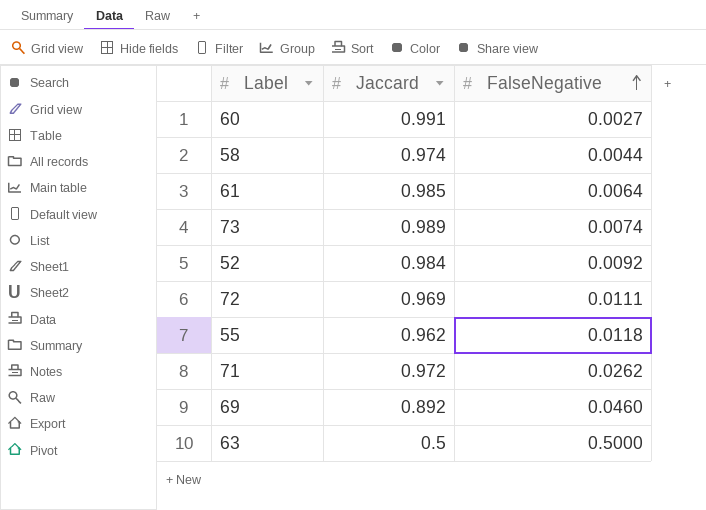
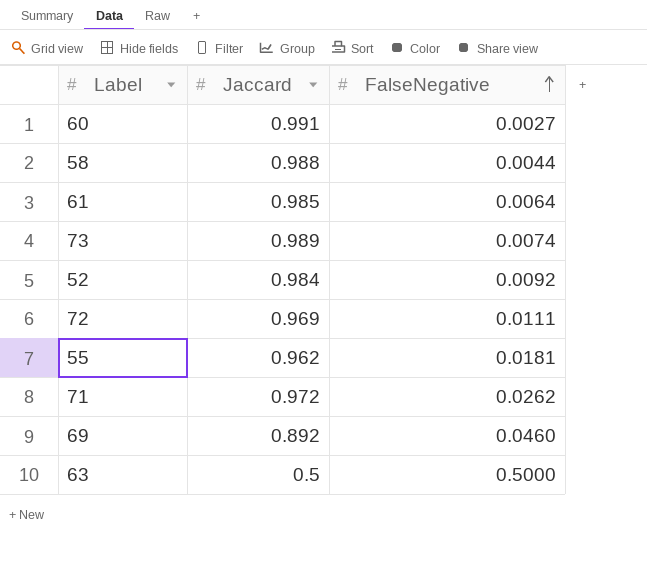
58 | Jaccard: 0.974 -> 0.988
55 | FalseNegative: 0.0118 -> 0.0181

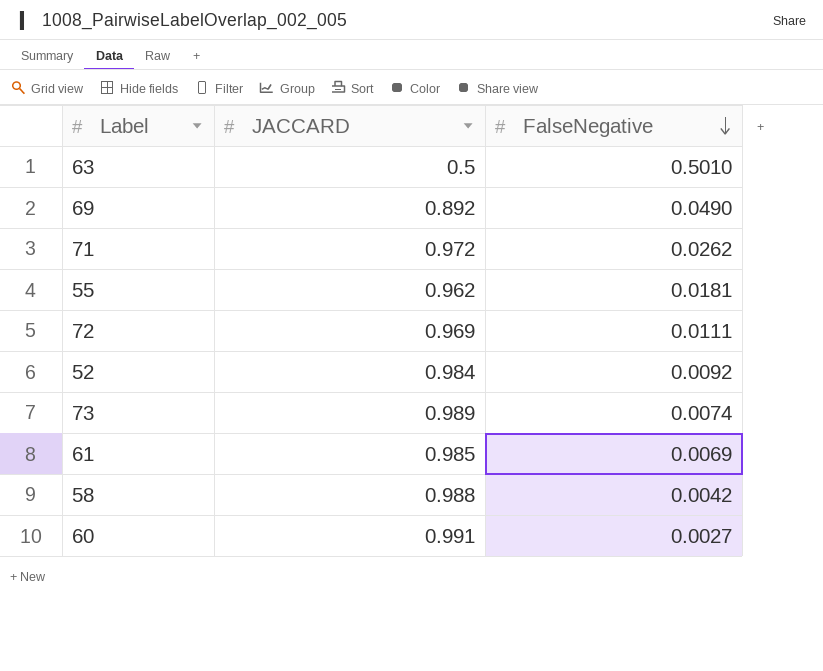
row order: FalseNegative ascending -> FalseNegative descending
column name: Jaccard -> JACCARD
63 | FalseNegative: 0.5000 -> 0.5010
69 | FalseNegative: 0.0460 -> 0.0490
61 | FalseNegative: 0.0064 -> 0.0069
58 | FalseNegative: 0.0044 -> 0.0042

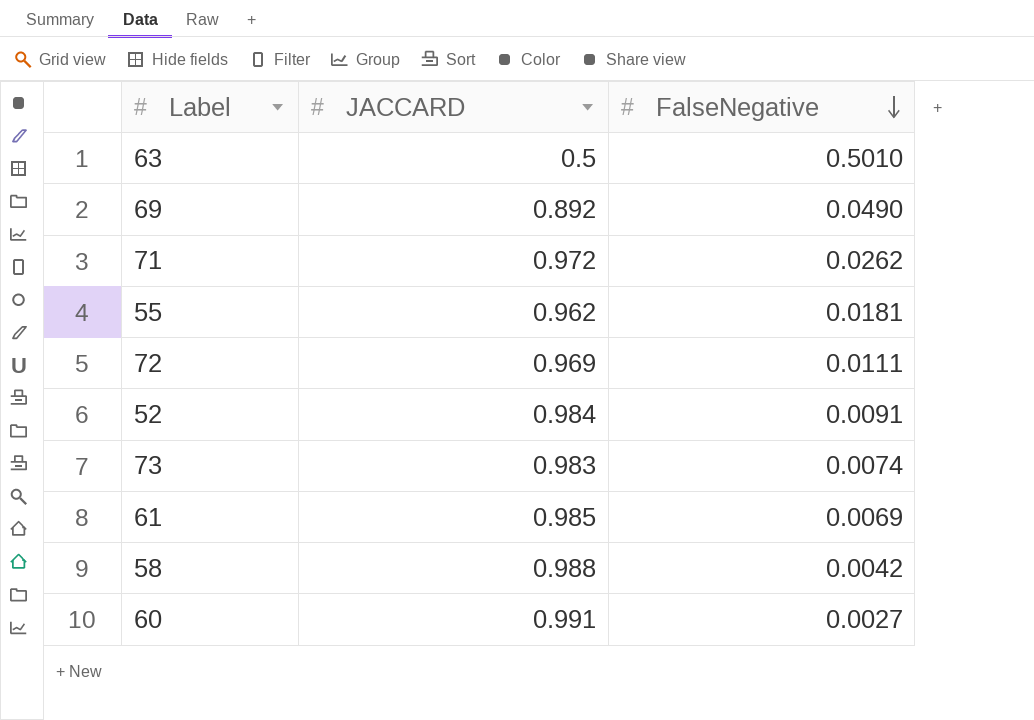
52 | FalseNegative: 0.0092 -> 0.0091
73 | JACCARD: 0.989 -> 0.983

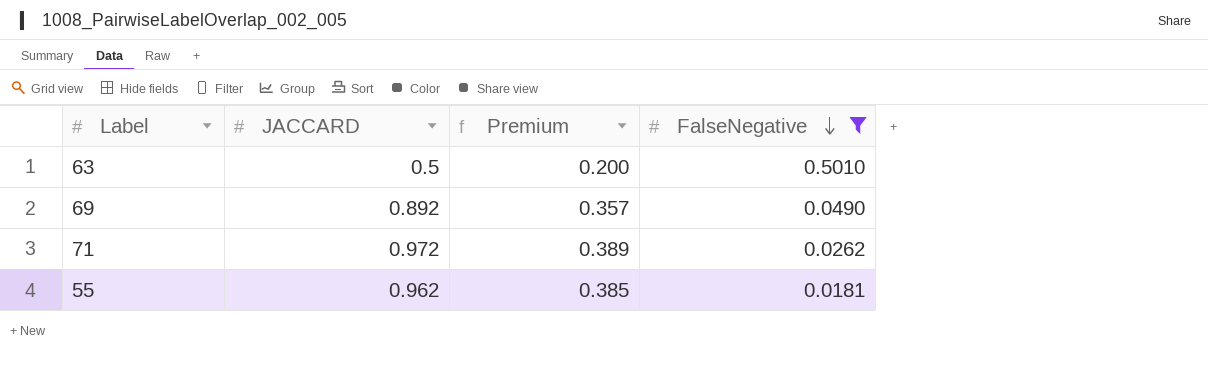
filter: none -> FalseNegative >= 0.0181
column Premium | formula: none -> [JACCARD] * 0.4

